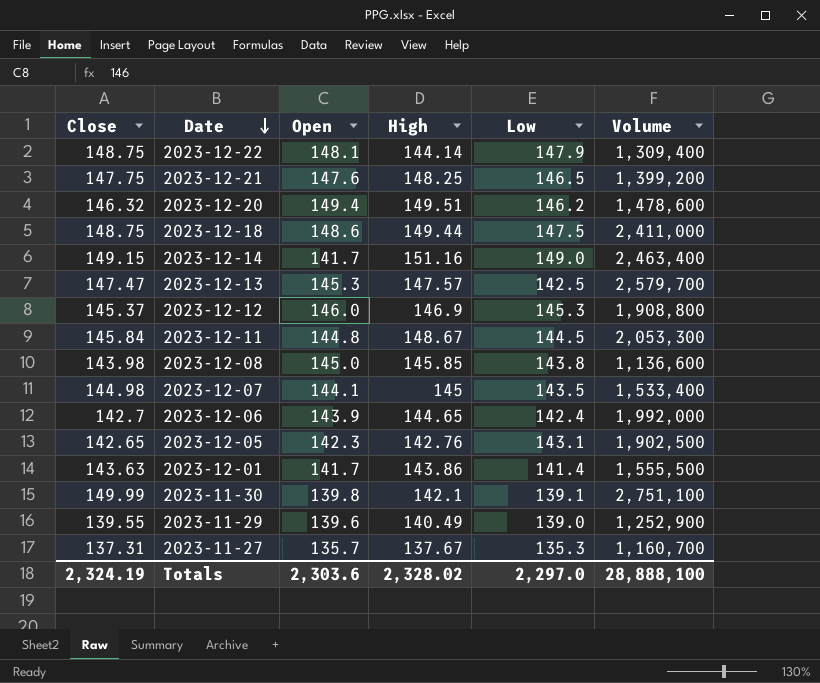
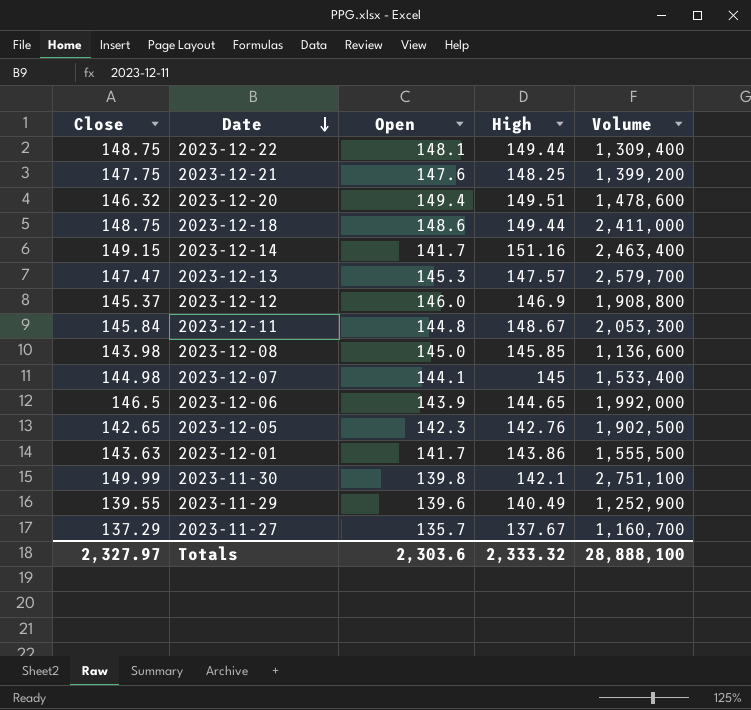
column Low | position: 5 -> none
2023-12-22 | High: 144.14 -> 149.44
2023-12-06 | Close: 142.7 -> 146.5
2023-11-27 | Close: 137.31 -> 137.29
Totals | Close: 2,324.19 -> 2,327.97
Totals | High: 2,328.02 -> 2,333.32

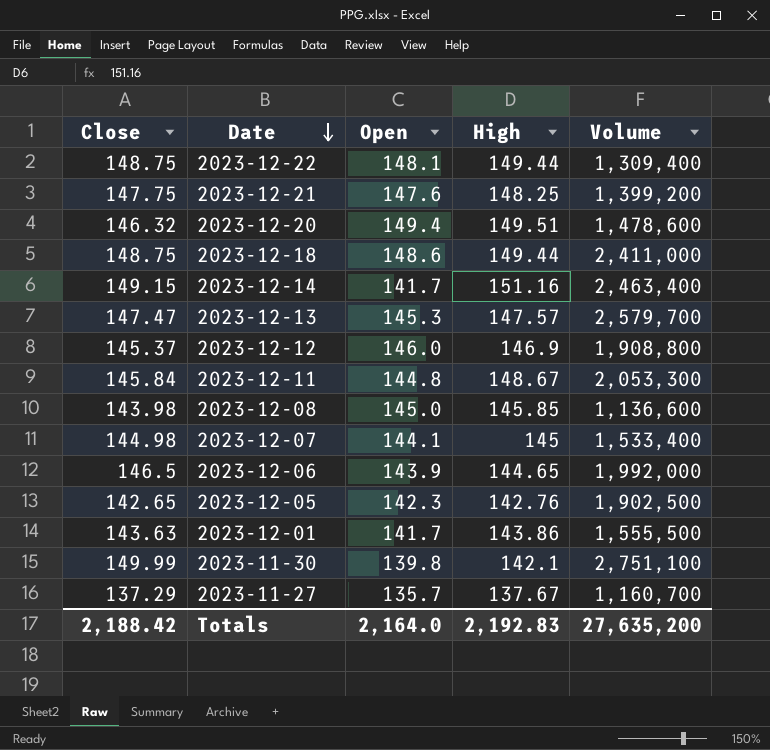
row 2023-11-29: 139.55 | 139.6 | 140.49 | 1,252,900 -> none
Totals | Close: 2,327.97 -> 2,188.42
Totals | Open: 2,303.6 -> 2,164.0
Totals | High: 2,333.32 -> 2,192.83
Totals | Volume: 28,888,100 -> 27,635,200

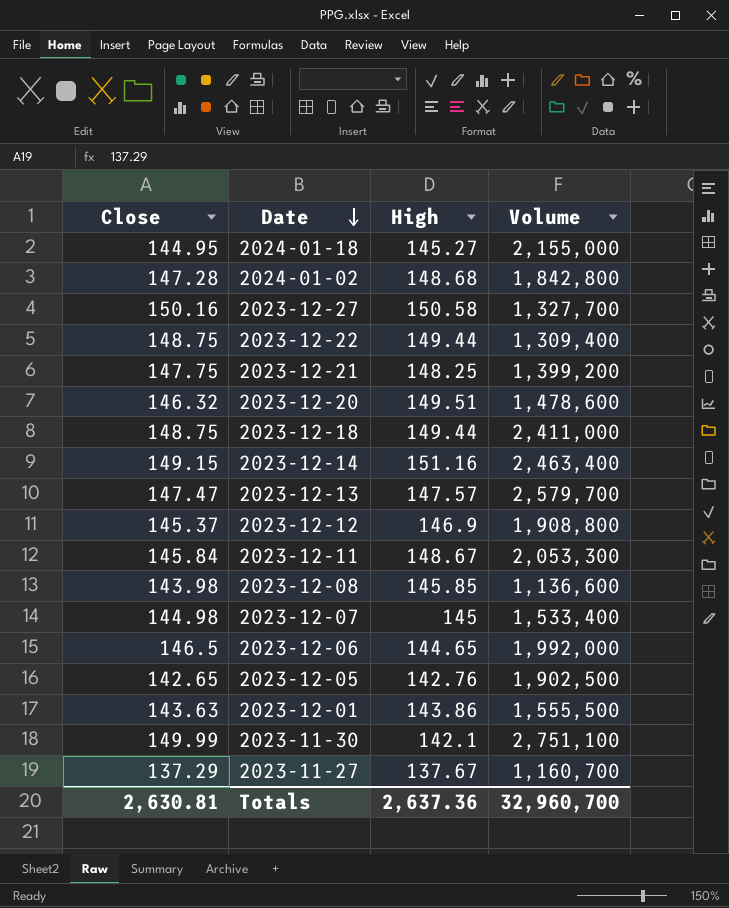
column Open | position: 3 -> none
row 2024-01-18: none -> 144.95 | 145.27 | 2,155,000
row 2024-01-02: none -> 147.28 | 148.68 | 1,842,800
row 2023-12-27: none -> 150.16 | 150.58 | 1,327,700
Totals | Close: 2,188.42 -> 2,630.81
Totals | High: 2,192.83 -> 2,637.36
Totals | Volume: 27,635,200 -> 32,960,700

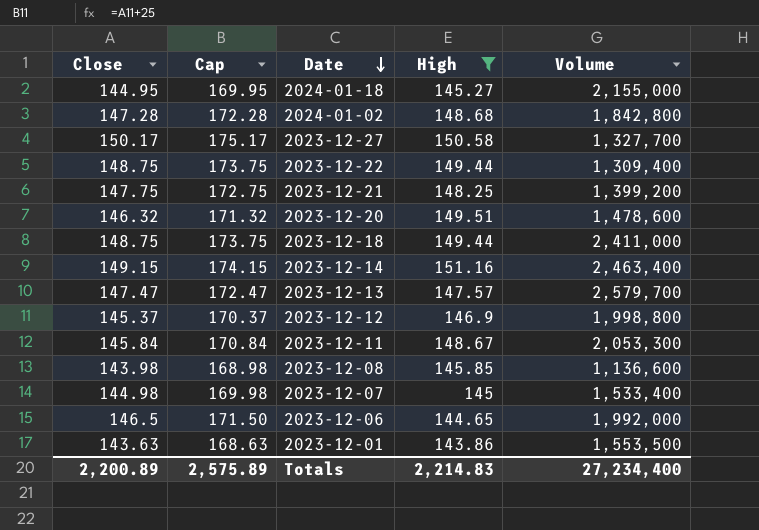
filter: none -> High >= 143.86
column Cap | formula: none -> [Close] + 25
2023-12-27 | Close: 150.16 -> 150.17
2023-12-12 | Volume: 1,908,800 -> 1,998,800
2023-12-01 | Volume: 1,555,500 -> 1,553,500
Totals | Close: 2,630.81 -> 2,200.89
Totals | High: 2,637.36 -> 2,214.83
Totals | Volume: 32,960,700 -> 27,234,400

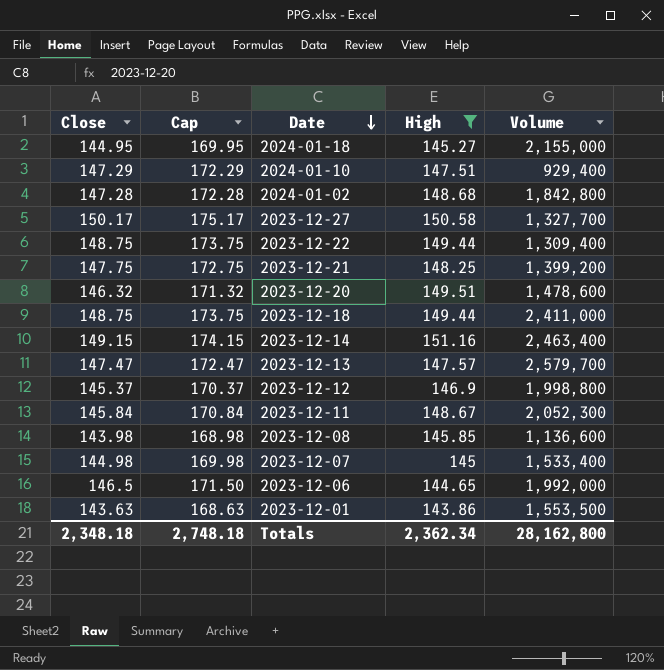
row 2024-01-10: none -> 147.29 | 172.29 | 147.51 | 929,400
2023-12-11 | Volume: 2,053,300 -> 2,052,300
Totals | Close: 2,200.89 -> 2,348.18
Totals | Cap: 2,575.89 -> 2,748.18
Totals | High: 2,214.83 -> 2,362.34
Totals | Volume: 27,234,400 -> 28,162,800

